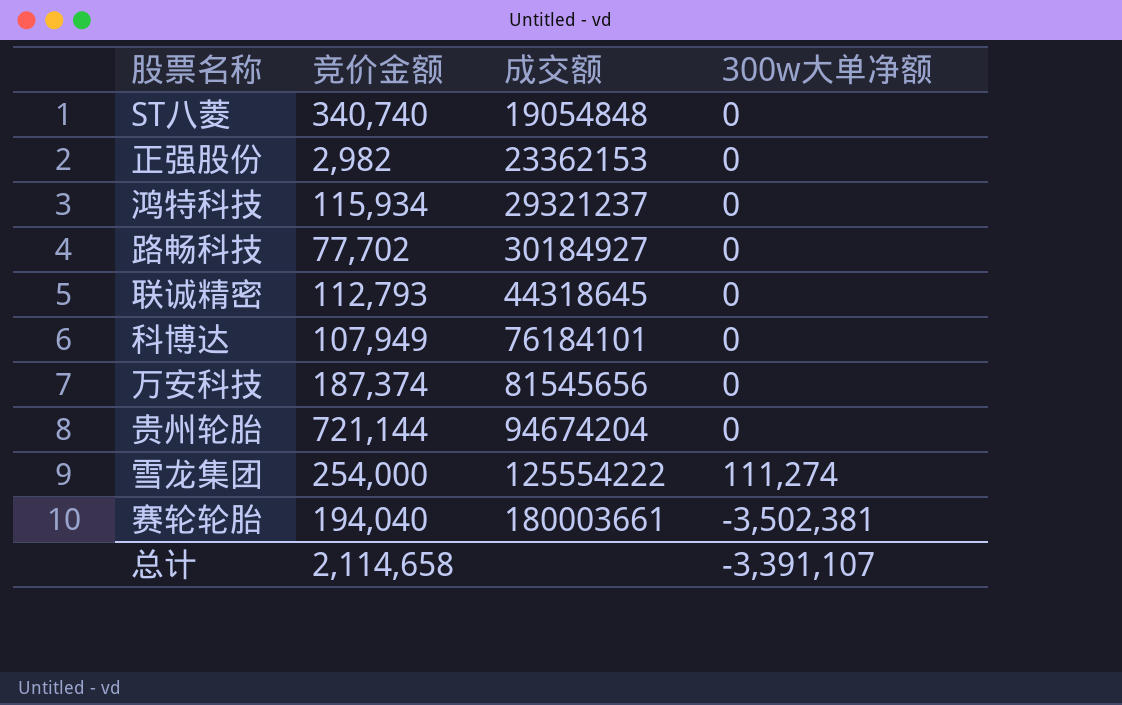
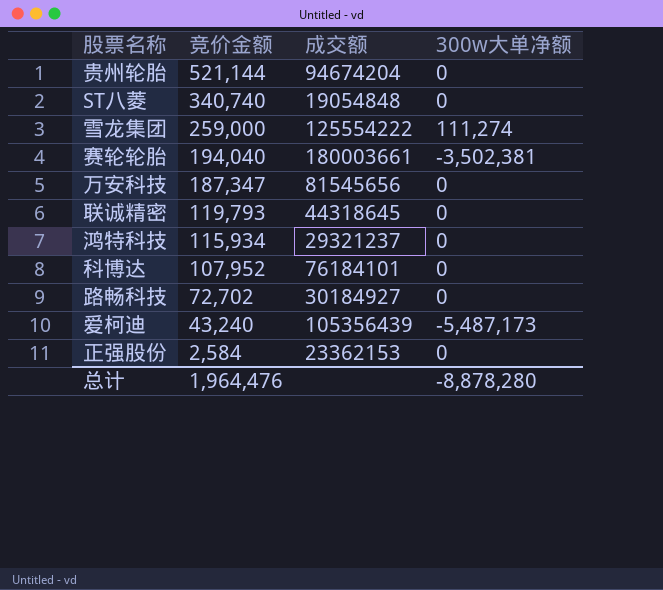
row order: 成交额 ascending -> 竞价金额 descending
贵州轮胎 | 竞价金额: 721,144 -> 521,144
雪龙集团 | 竞价金额: 254,000 -> 259,000
万安科技 | 竞价金额: 187,374 -> 187,347
联诚精密 | 竞价金额: 112,793 -> 119,793
科博达 | 竞价金额: 107,949 -> 107,952
路畅科技 | 竞价金额: 77,702 -> 72,702
row 爱柯迪: none -> 43,240 | 105356439 | -5,487,173
正强股份 | 竞价金额: 2,982 -> 2,584
总计 | 竞价金额: 2,114,658 -> 1,964,476
总计 | 300w大单净额: -3,391,107 -> -8,878,280

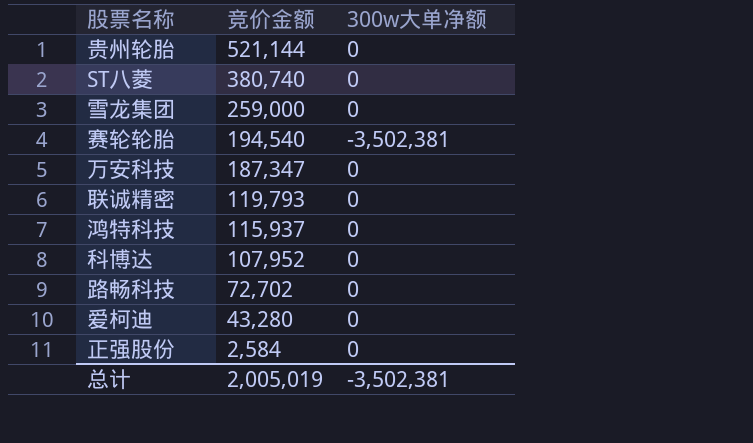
column 成交额 | position: 3 -> none
ST八菱 | 竞价金额: 340,740 -> 380,740
雪龙集团 | 300w大单净额: 111,274 -> 0
赛轮轮胎 | 竞价金额: 194,040 -> 194,540
鸿特科技 | 竞价金额: 115,934 -> 115,937
爱柯迪 | 竞价金额: 43,240 -> 43,280
爱柯迪 | 300w大单净额: -5,487,173 -> 0
总计 | 竞价金额: 1,964,476 -> 2,005,019
总计 | 300w大单净额: -8,878,280 -> -3,502,381

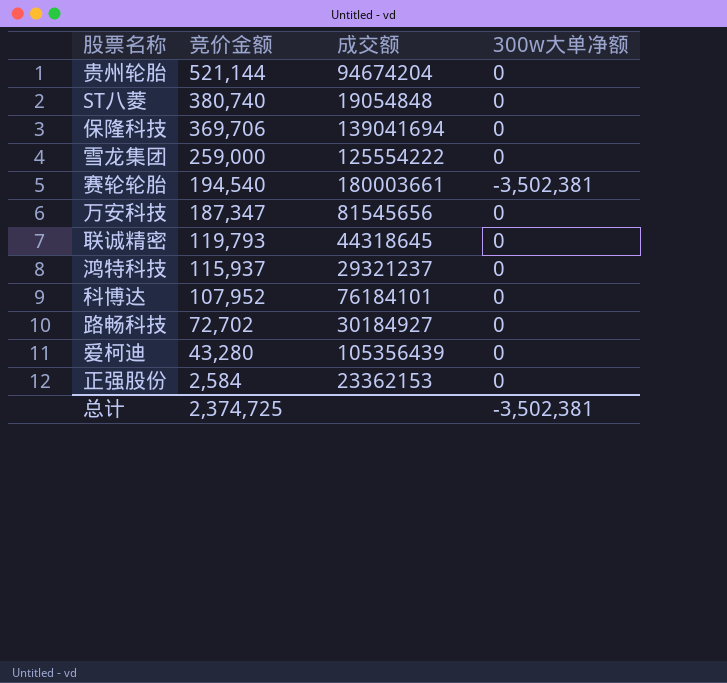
column 成交额 | position: none -> 3
row 保隆科技: none -> 369,706 | 139041694 | 0
总计 | 竞价金额: 2,005,019 -> 2,374,725

